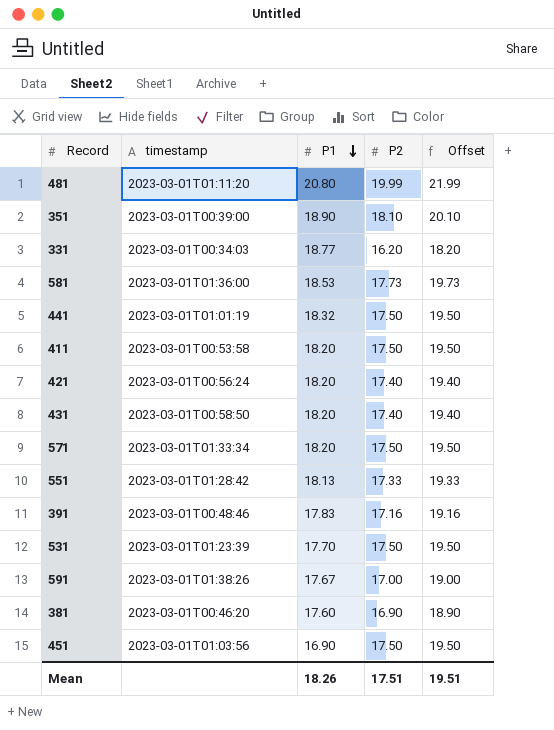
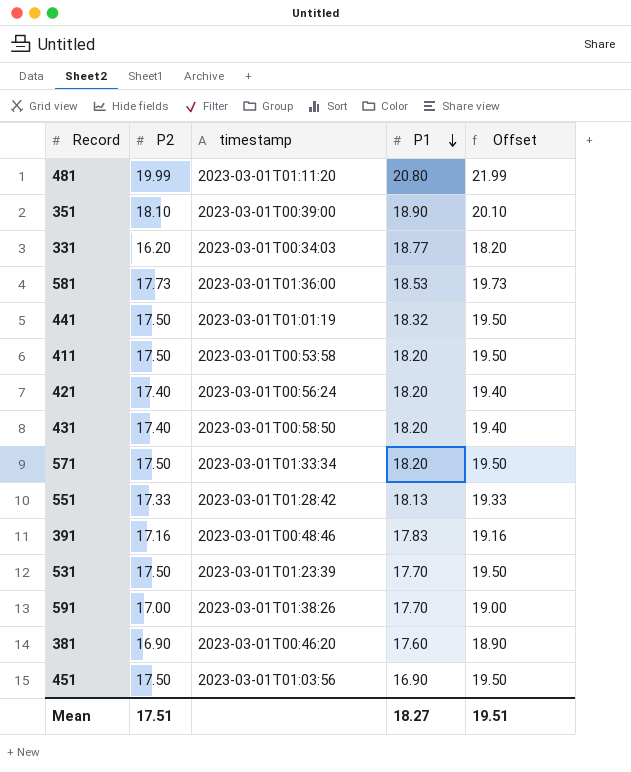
column P2 | position: 4 -> 2
591 | P1: 17.67 -> 17.70
Mean | P1: 18.26 -> 18.27

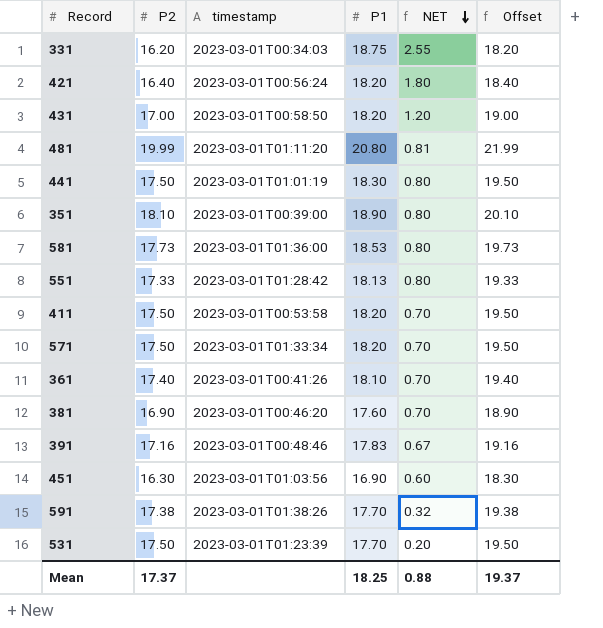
row order: P1 descending -> NET descending
column NET | formula: none -> [P1] - [P2]
331 | P1: 18.77 -> 18.75
421 | P2: 17.40 -> 16.40
421 | Offset: 19.40 -> 18.40
431 | P2: 17.40 -> 17.00
431 | Offset: 19.40 -> 19.00
441 | P1: 18.32 -> 18.30
row 361: none -> 17.40 | 2023-03-01T00:41:26 | 18.10 | 0.70 | 19.40
451 | P2: 17.50 -> 16.30
451 | Offset: 19.50 -> 18.30
591 | P2: 17.00 -> 17.38
591 | Offset: 19.00 -> 19.38
Mean | P2: 17.51 -> 17.37
Mean | P1: 18.27 -> 18.25
Mean | Offset: 19.51 -> 19.37

